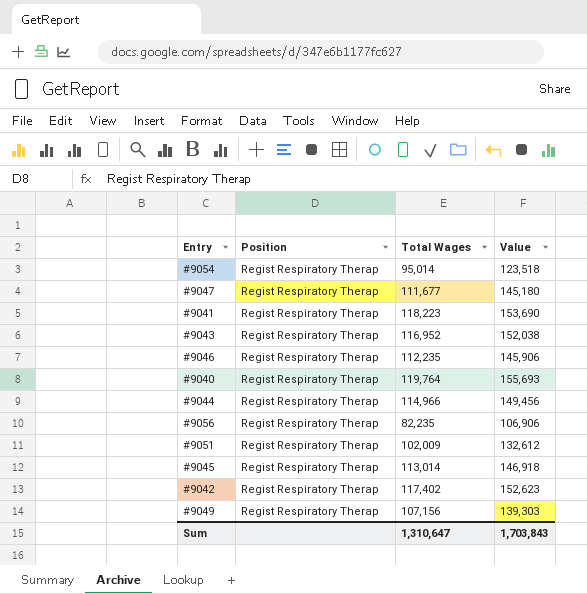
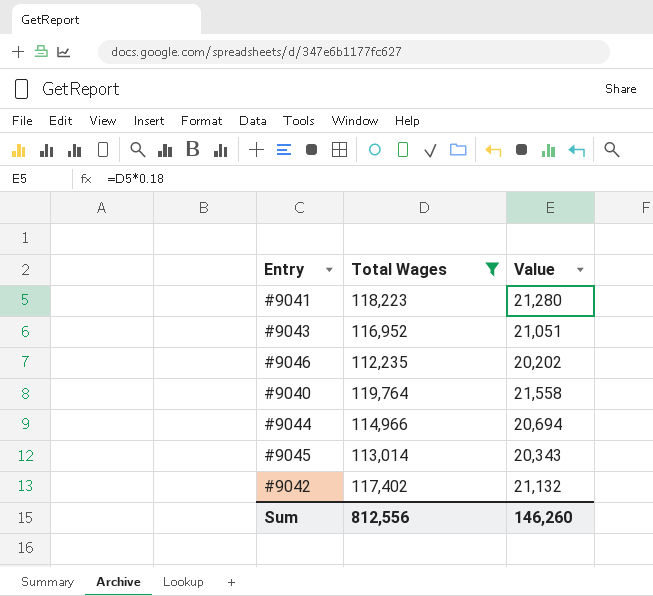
filter: none -> Total Wages >= 112,235
column Position | position: 2 -> none
column Value | formula: [Total Wages] * 1.3 -> [Total Wages] * 0.18
Sum | Total Wages: 1,310,647 -> 812,556
Sum | Value: 1,703,843 -> 146,260

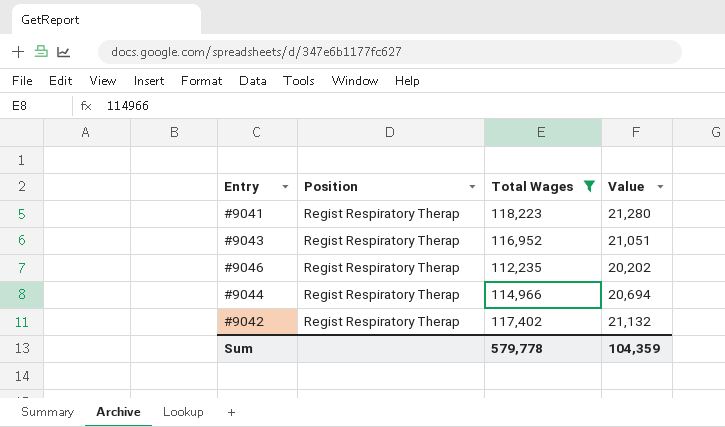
column Position | position: none -> 2
row #9040: 119,764 | 21,558 -> none
row #9045: 113,014 | 20,343 -> none
Sum | Total Wages: 812,556 -> 579,778
Sum | Value: 146,260 -> 104,359

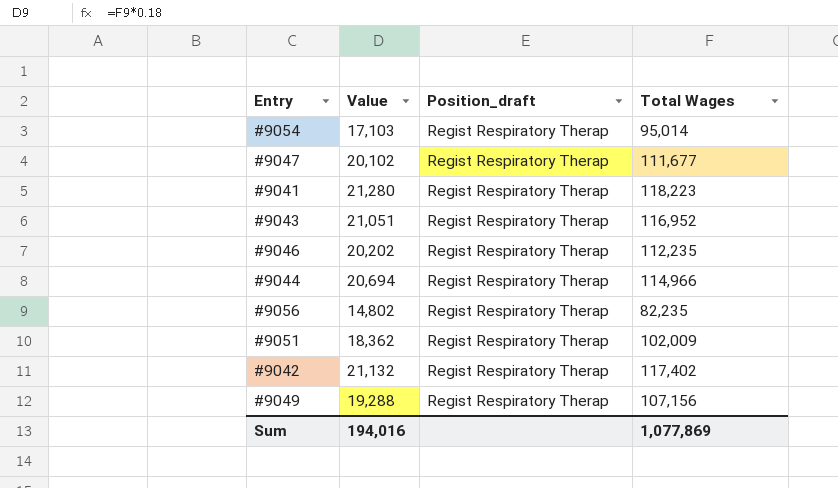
filter: Total Wages >= 112,235 -> none
column Value | position: 4 -> 2
column name: Position -> Position_draft
Sum | Value: 104,359 -> 194,016
Sum | Total Wages: 579,778 -> 1,077,869

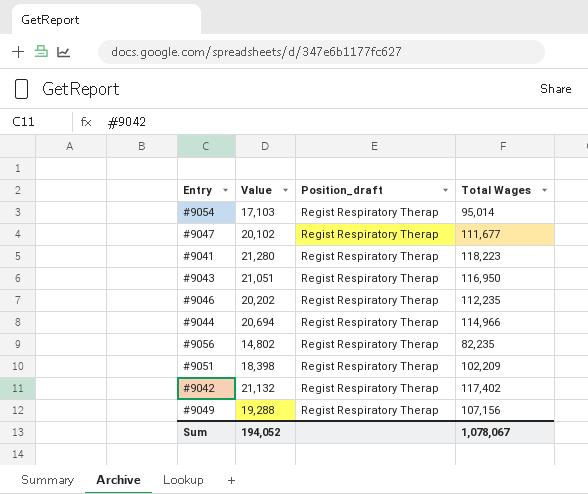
#9043 | Total Wages: 116,952 -> 116,950
#9051 | Value: 18,362 -> 18,398
#9051 | Total Wages: 102,009 -> 102,209
Sum | Value: 194,016 -> 194,052
Sum | Total Wages: 1,077,869 -> 1,078,067

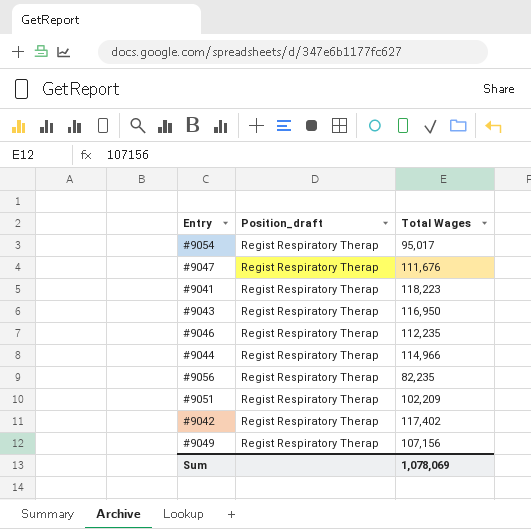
column Value | formula: [Total Wages] * 0.18 -> none
#9054 | Total Wages: 95,014 -> 95,017
#9047 | Total Wages: 111,677 -> 111,676
Sum | Total Wages: 1,078,067 -> 1,078,069

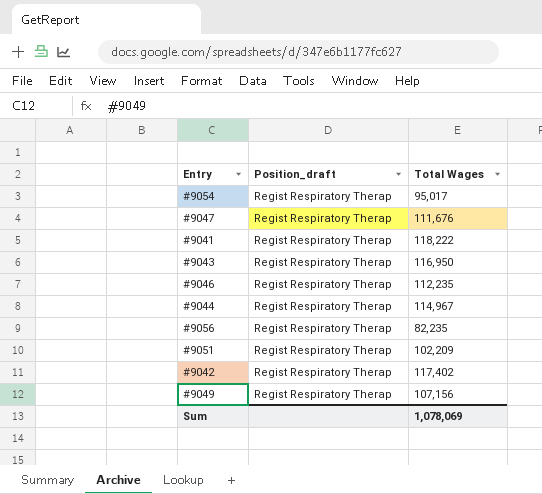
#9041 | Total Wages: 118,223 -> 118,222
#9044 | Total Wages: 114,966 -> 114,967

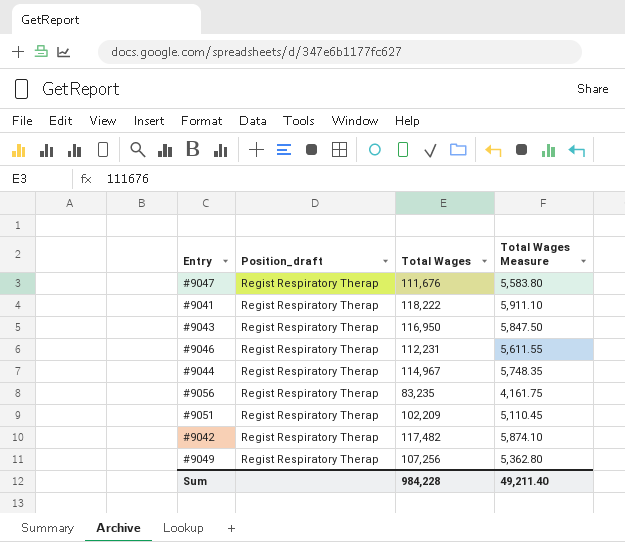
column Total Wages Measure | formula: none -> [Total Wages] * 0.05
row #9054: Regist Respiratory Therap | 95,017 -> none
#9046 | Total Wages: 112,235 -> 112,231
#9056 | Total Wages: 82,235 -> 83,235
#9042 | Total Wages: 117,402 -> 117,482
#9049 | Total Wages: 107,156 -> 107,256
Sum | Total Wages: 1,078,069 -> 984,228

